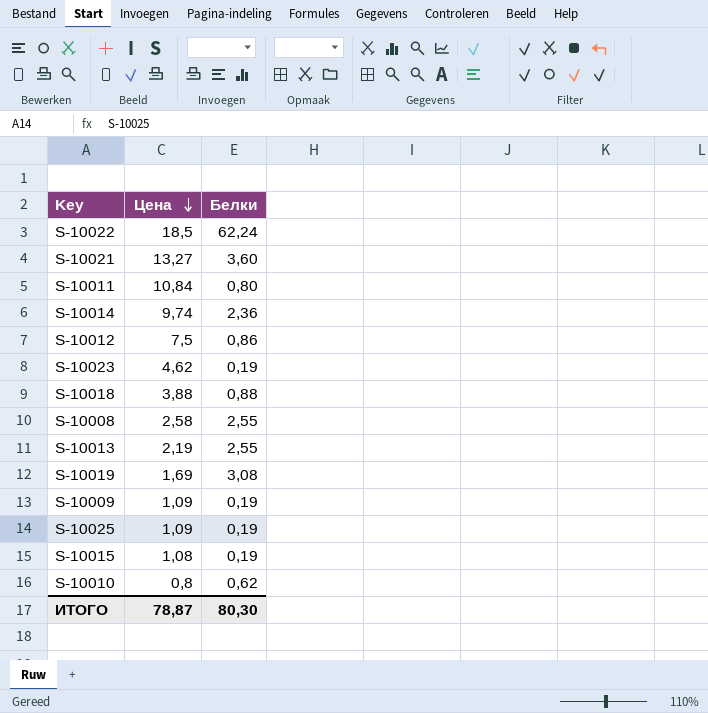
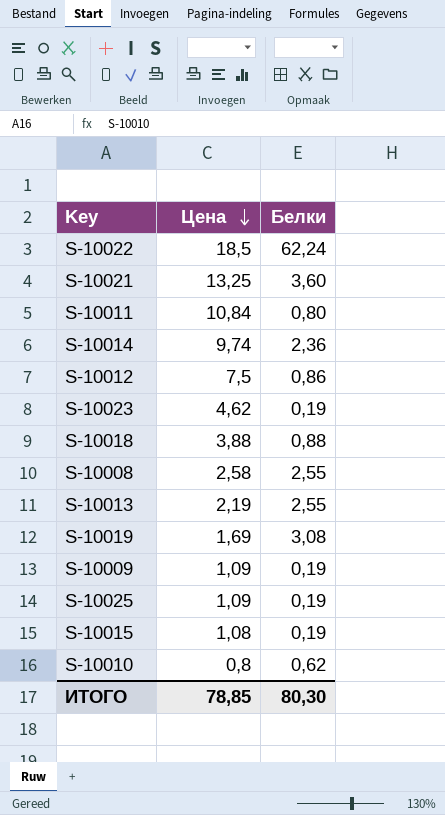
S-10021 | Цена: 13,27 -> 13,25
ИТОГО | Цена: 78,87 -> 78,85

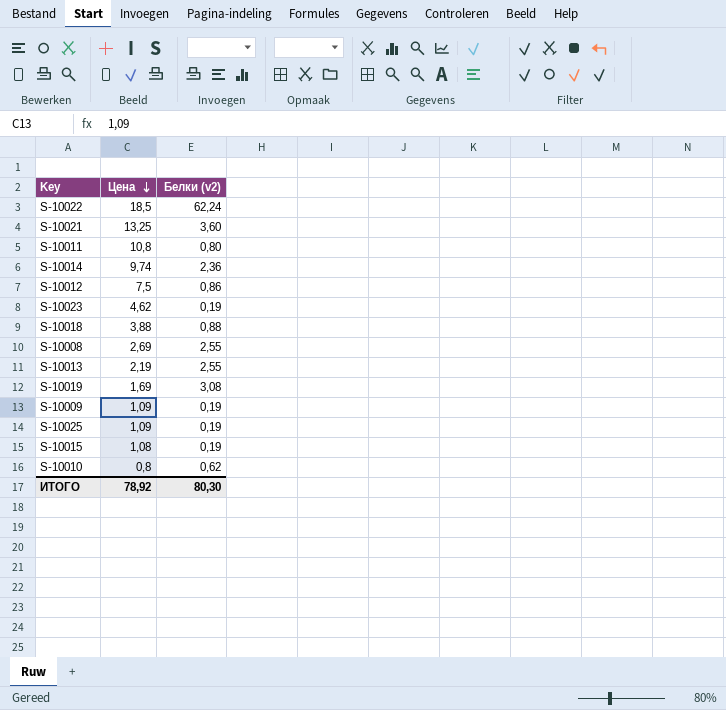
column name: Белки -> Белки (v2)
S-10011 | Цена: 10,84 -> 10,8
S-10008 | Цена: 2,58 -> 2,69
ИТОГО | Цена: 78,85 -> 78,92

